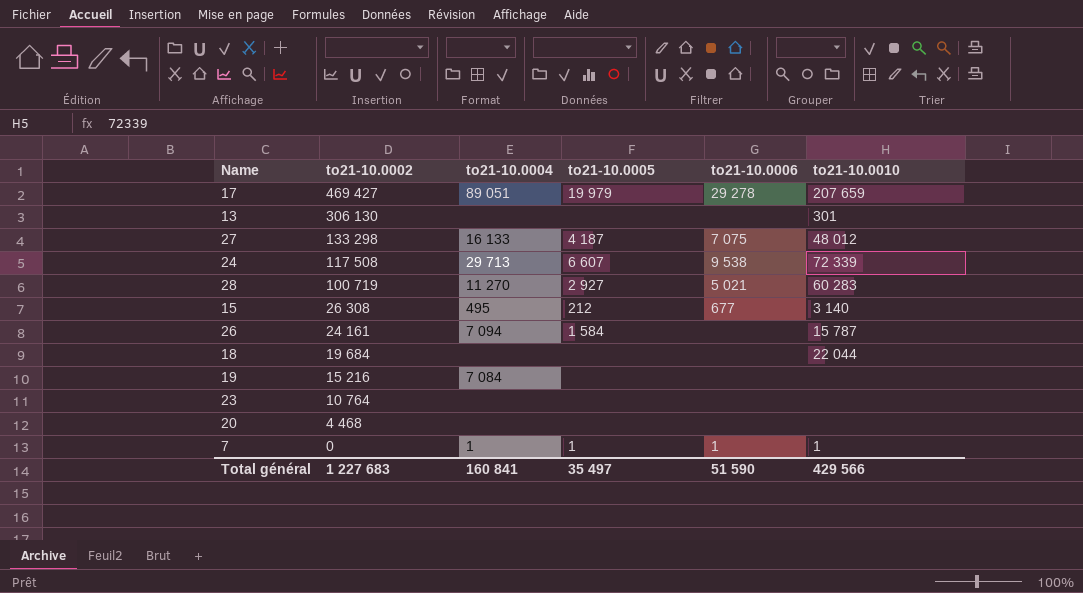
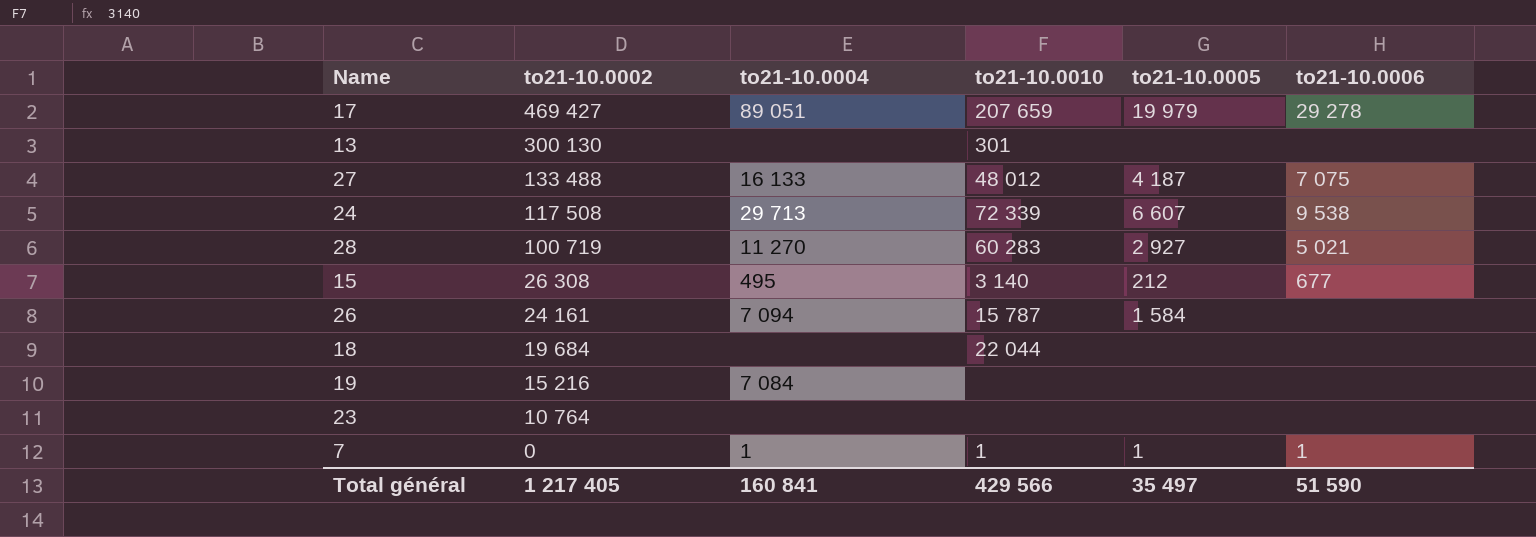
column to21-10.0010 | position: 6 -> 4
row 20: 4 468 | none | none | none | none -> none
13 | to21-10.0002: 306 130 -> 300 130
27 | to21-10.0002: 133 298 -> 133 488
Total général | to21-10.0002: 1 227 683 -> 1 217 405

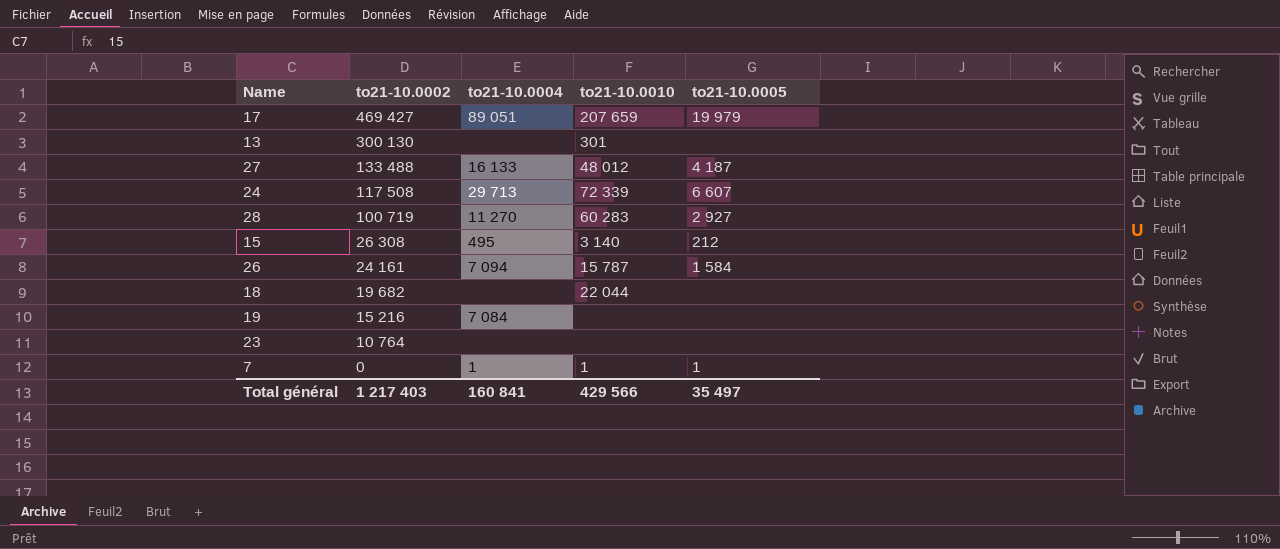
column to21-10.0006 | position: 6 -> none
18 | to21-10.0002: 19 684 -> 19 682
Total général | to21-10.0002: 1 217 405 -> 1 217 403

